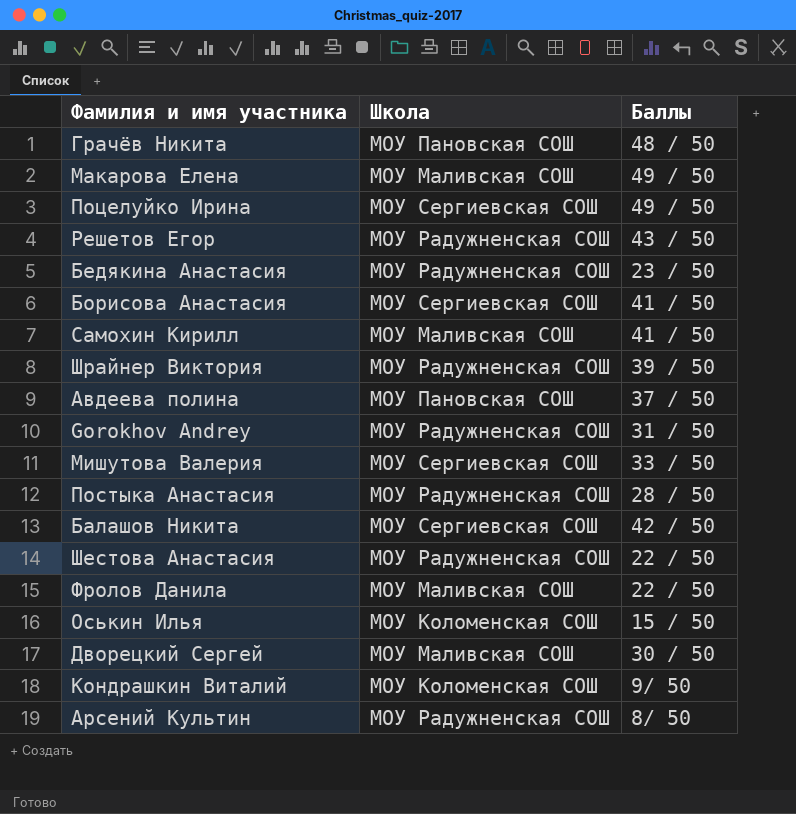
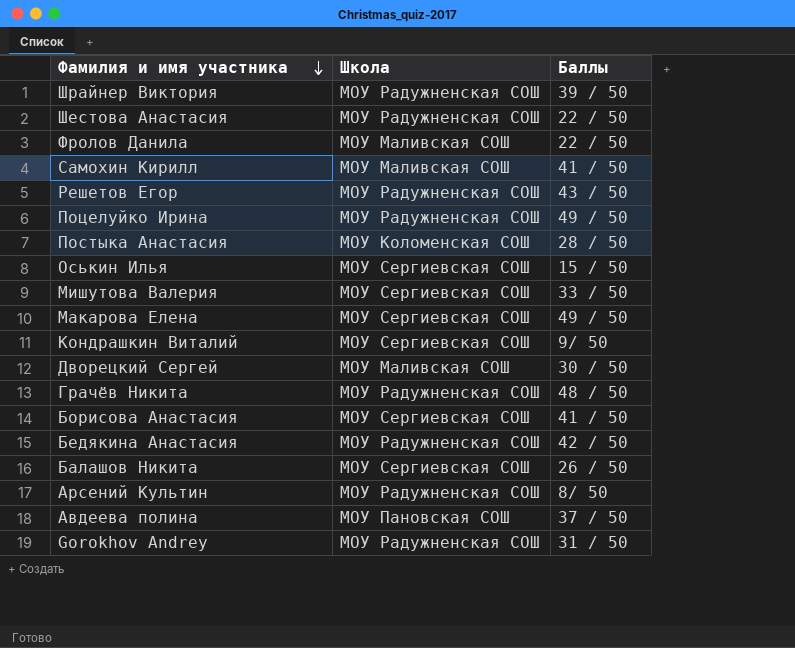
row order: none -> Фамилия и имя участника descending
Поцелуйко Ирина | Школа: МОУ Сергиевская СОШ -> МОУ Радужненская СОШ
Постыка Анастасия | Школа: МОУ Радужненская СОШ -> МОУ Коломенская СОШ
Оськин Илья | Школа: МОУ Коломенская СОШ -> МОУ Сергиевская СОШ
Макарова Елена | Школа: МОУ Маливская СОШ -> МОУ Сергиевская СОШ
Кондрашкин Виталий | Школа: МОУ Коломенская СОШ -> МОУ Сергиевская СОШ
Грачёв Никита | Школа: МОУ Пановская СОШ -> МОУ Радужненская СОШ
Бедякина Анастасия | Баллы: 23 / 50 -> 42 / 50
Балашов Никита | Баллы: 42 / 50 -> 26 / 50

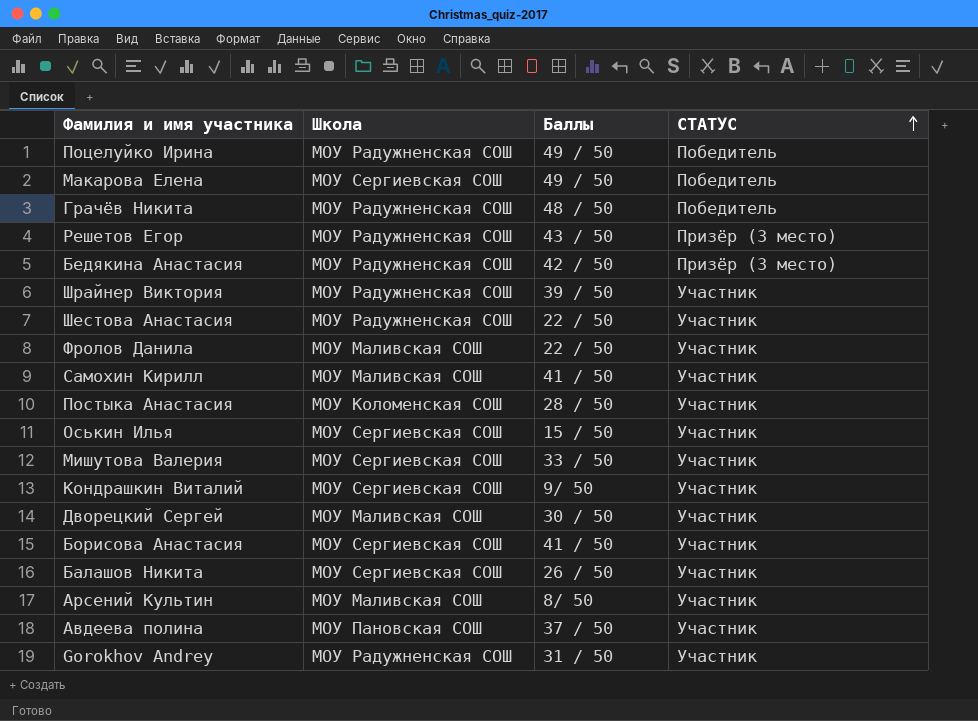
row order: Фамилия и имя участника descending -> СТАТУС ascending
column СТАТУС | position: none -> 4
Арсений Культин | Школа: МОУ Радужненская СОШ -> МОУ Маливская СОШ

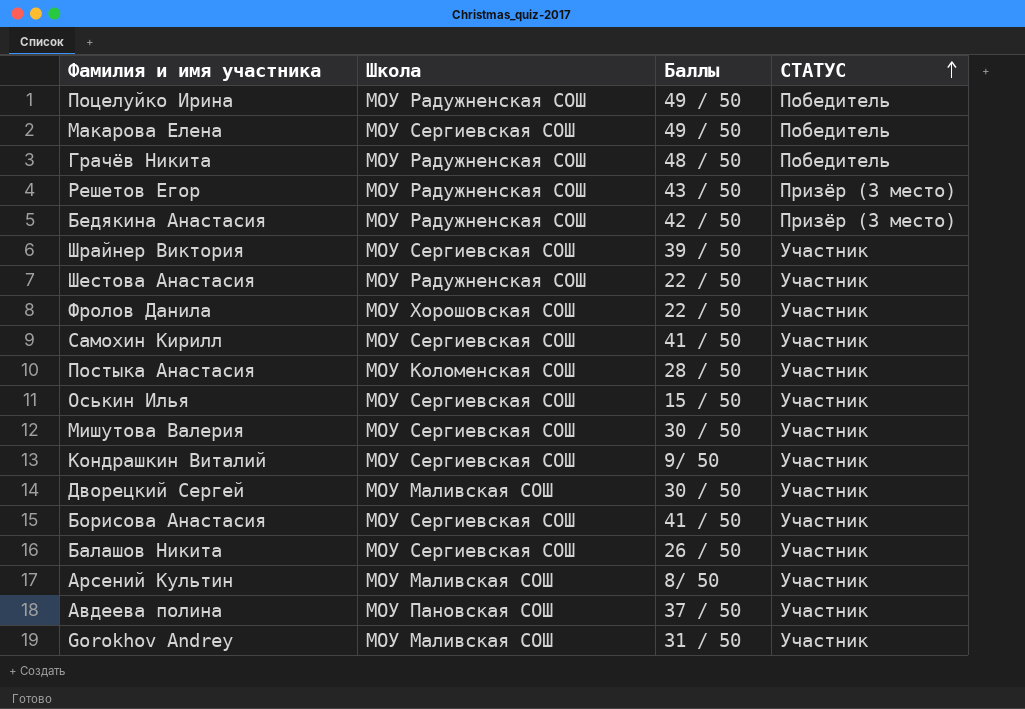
Шрайнер Виктория | Школа: МОУ Радужненская СОШ -> МОУ Сергиевская СОШ
Фролов Данила | Школа: МОУ Маливская СОШ -> МОУ Хорошовская СОШ
Самохин Кирилл | Школа: МОУ Маливская СОШ -> МОУ Сергиевская СОШ
Мишутова Валерия | Баллы: 33 / 50 -> 30 / 50
Gorokhov Andrey | Школа: МОУ Радужненская СОШ -> МОУ Маливская СОШ

